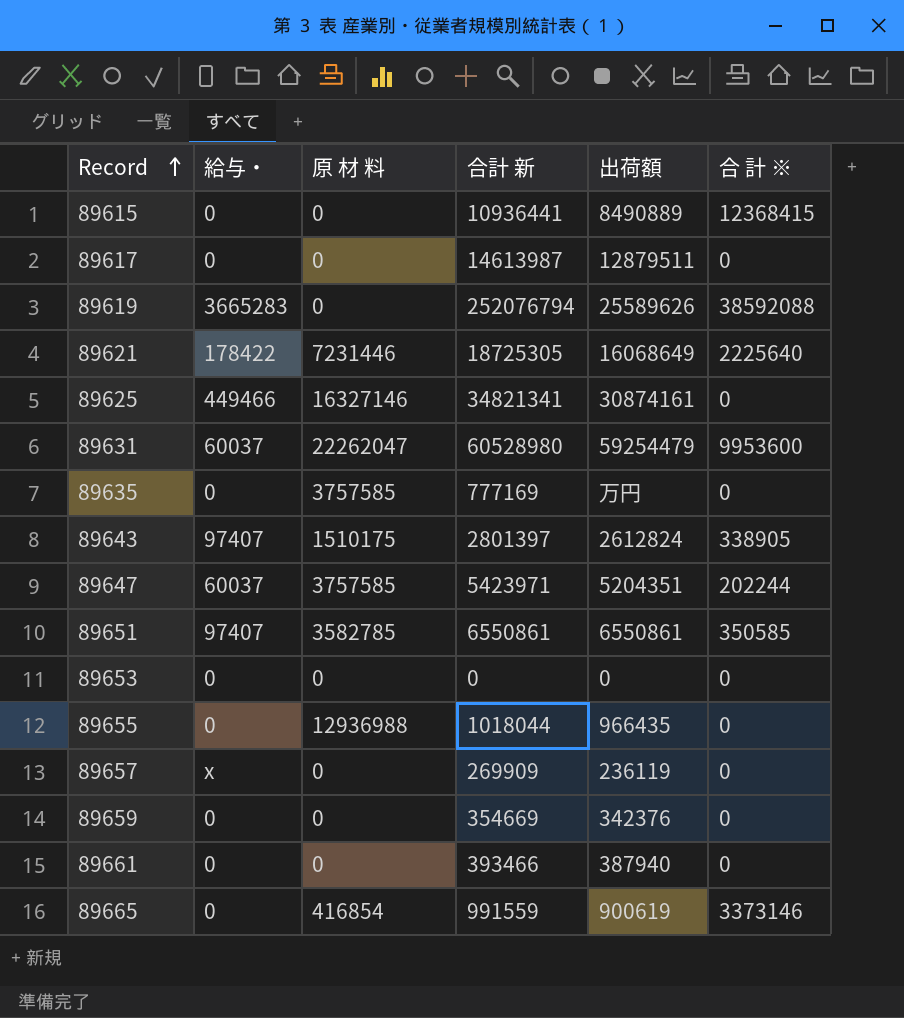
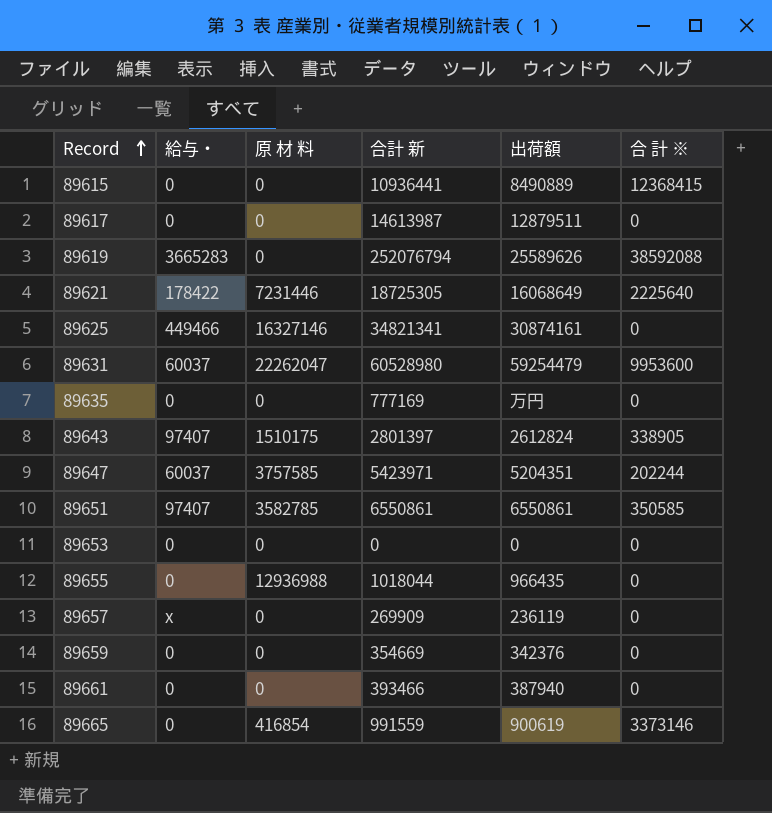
89635 | 原 材 料: 3757585 -> 0

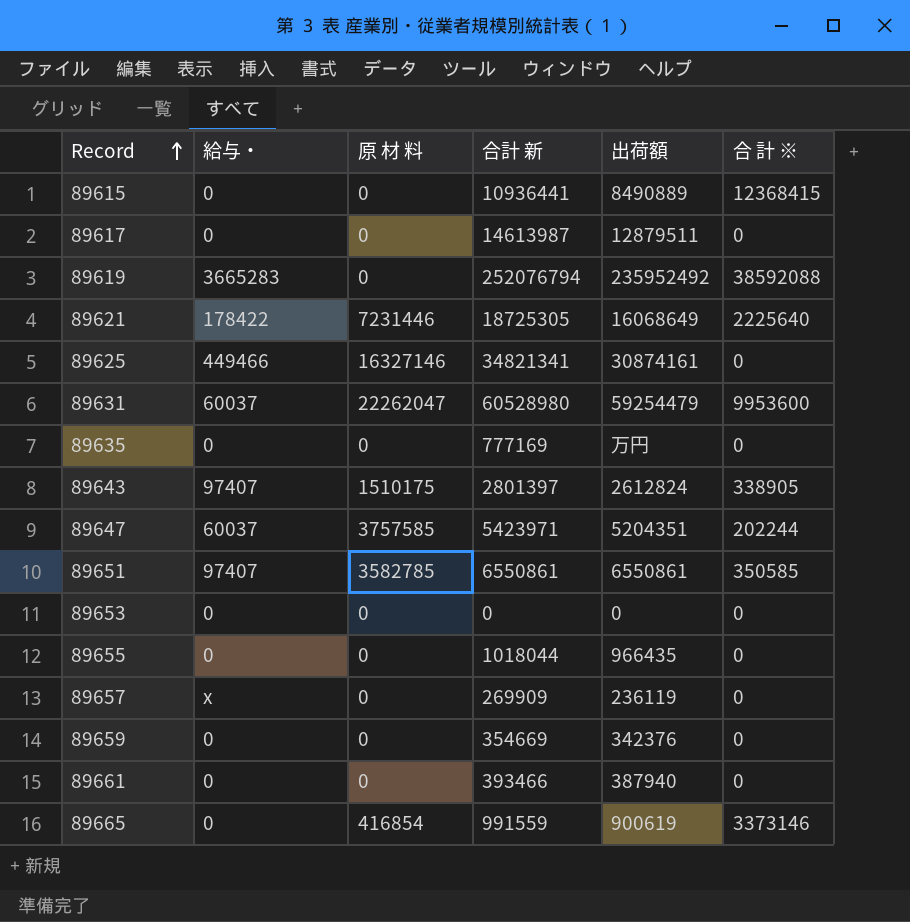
89619 | 出荷額: 25589626 -> 235952492
89655 | 原 材 料: 12936988 -> 0

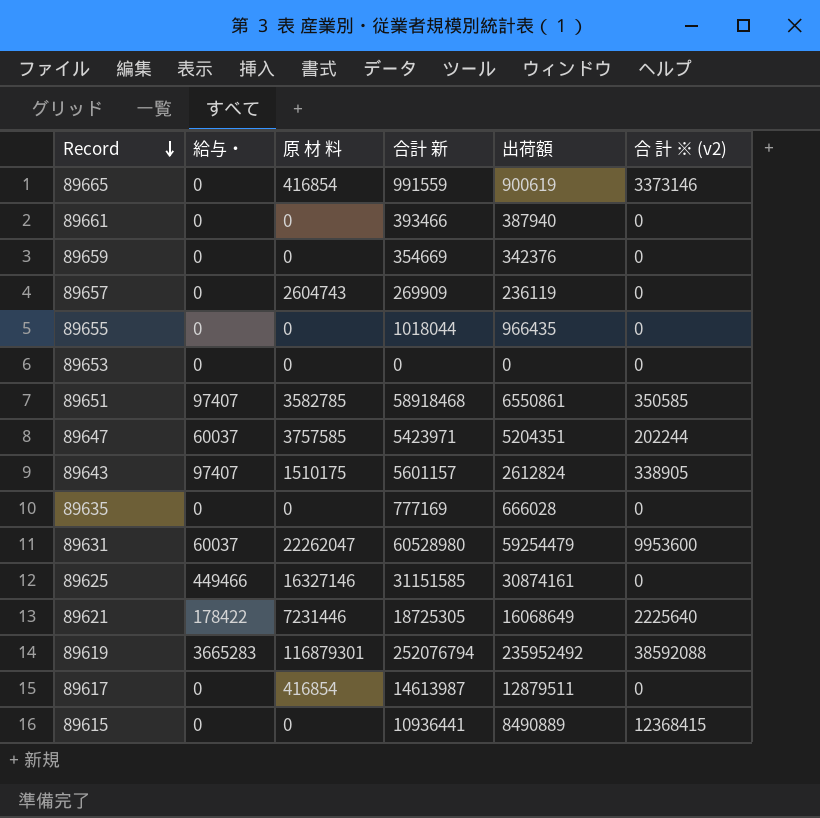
row order: Record ascending -> Record descending
column name: 合 計 ※ -> 合 計 ※ (v2)
89657 | 給与・: x -> 0
89657 | 原 材 料: 0 -> 2604743
89651 | 合計 新: 6550861 -> 58918468
89643 | 合計 新: 2801397 -> 5601157
89635 | 出荷額: 万円 -> 666028
89625 | 合計 新: 34821341 -> 31151585
89619 | 原 材 料: 0 -> 116879301
89617 | 原 材 料: 0 -> 416854

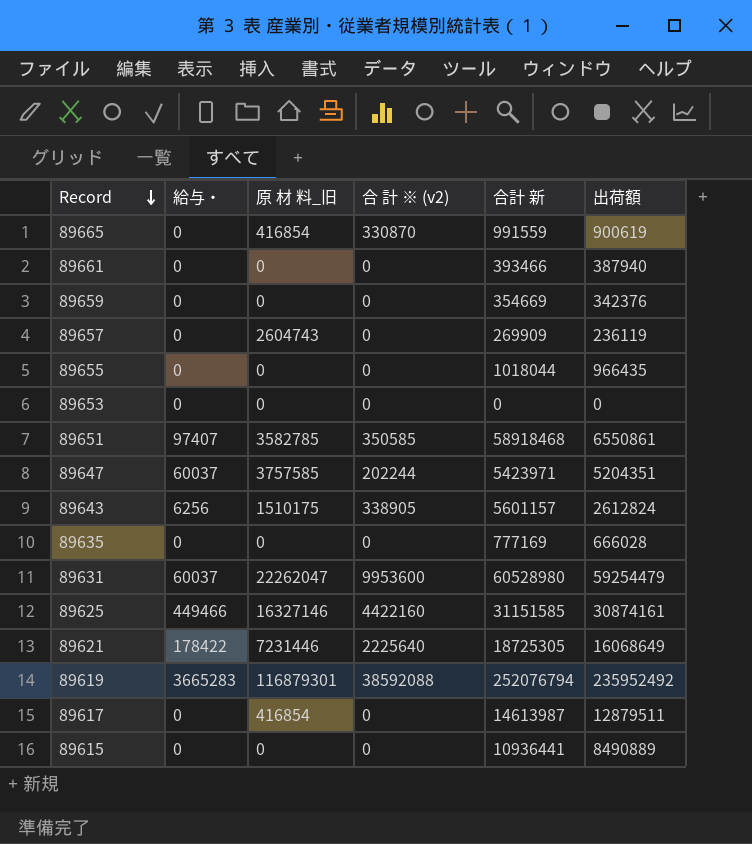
column name: 原 材 料 -> 原 材 料_旧
column 合 計 ※ (v2) | position: 6 -> 4
89665 | 合 計 ※ (v2): 3373146 -> 330870
89643 | 給与・: 97407 -> 6256
89625 | 合 計 ※ (v2): 0 -> 4422160
89615 | 合 計 ※ (v2): 12368415 -> 0

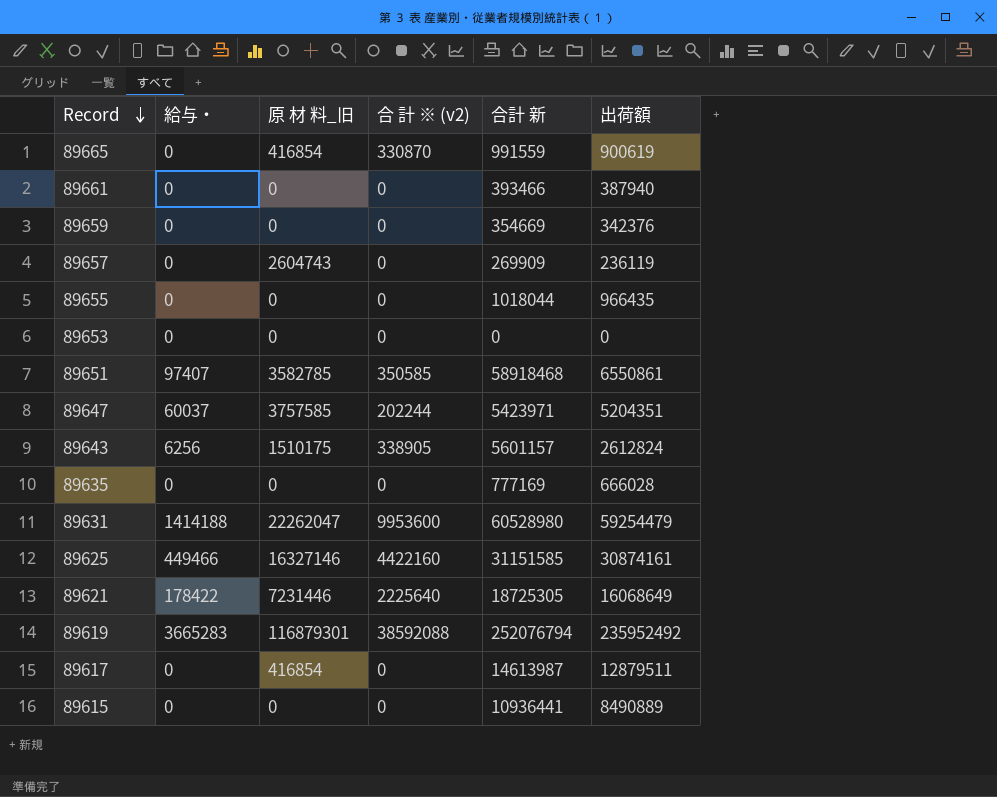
89631 | 給与・: 60037 -> 1414188

